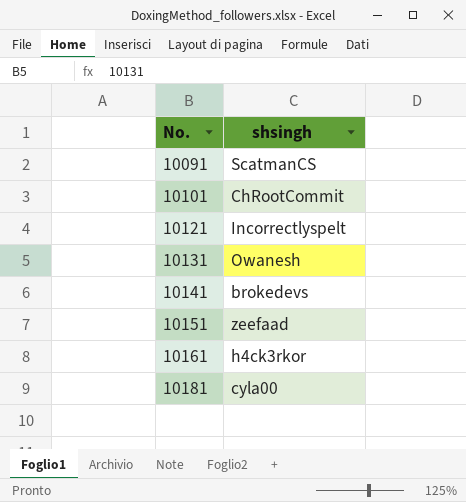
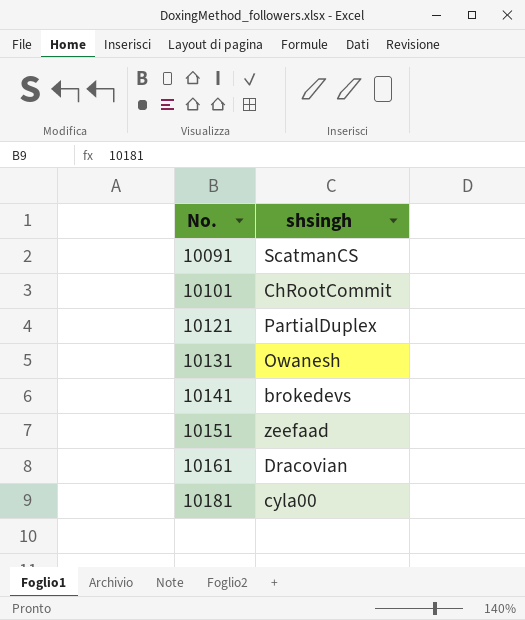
10121 | shsingh: Incorrectlyspelt -> PartialDuplex
10161 | shsingh: h4ck3rkor -> Dracovian

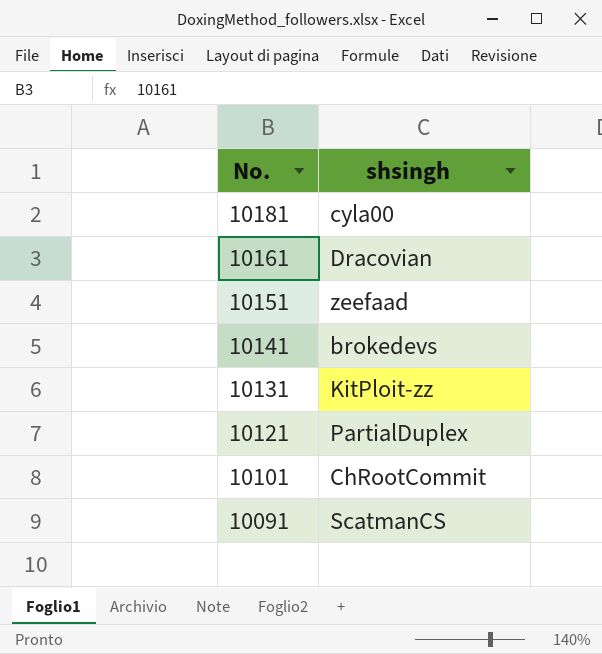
row order: No. ascending -> No. descending
10131 | shsingh: Owanesh -> KitPloit-zz

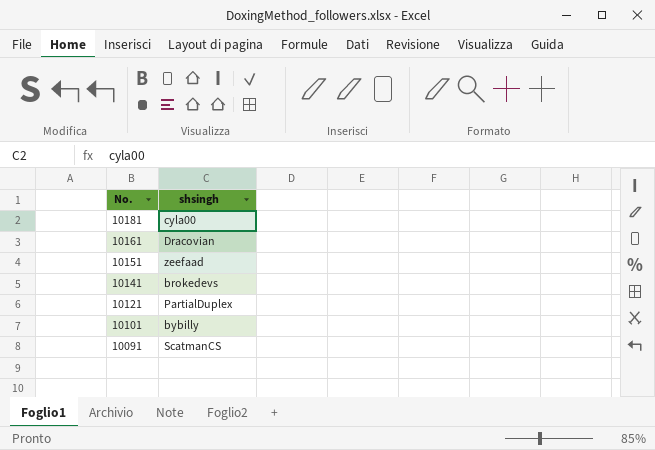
row 10131: KitPloit-zz -> none
10101 | shsingh: ChRootCommit -> bybilly

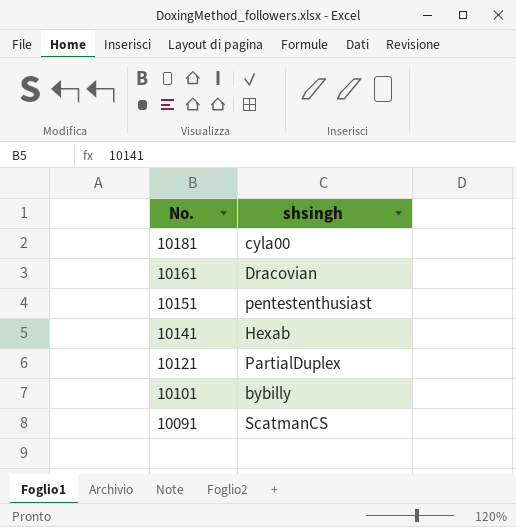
10151 | shsingh: zeefaad -> pentestenthusiast
10141 | shsingh: brokedevs -> Hexab

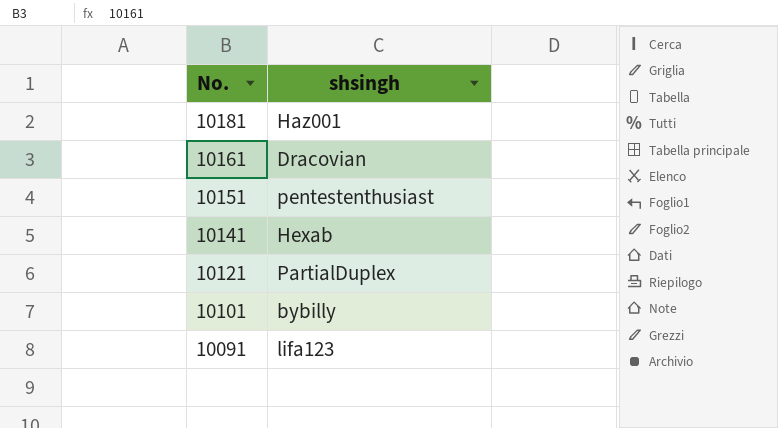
10181 | shsingh: cyla00 -> Haz001
10091 | shsingh: ScatmanCS -> lifa123

